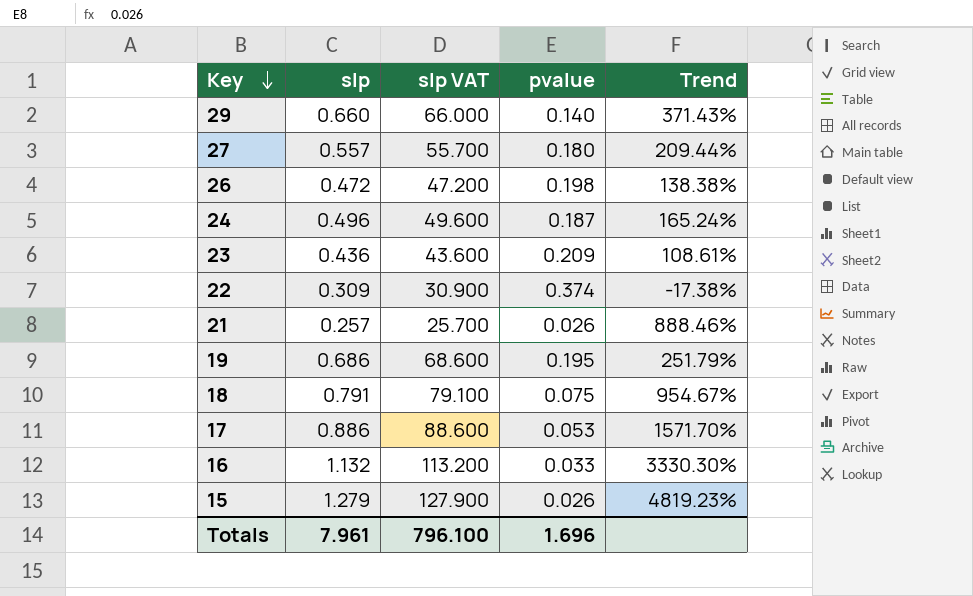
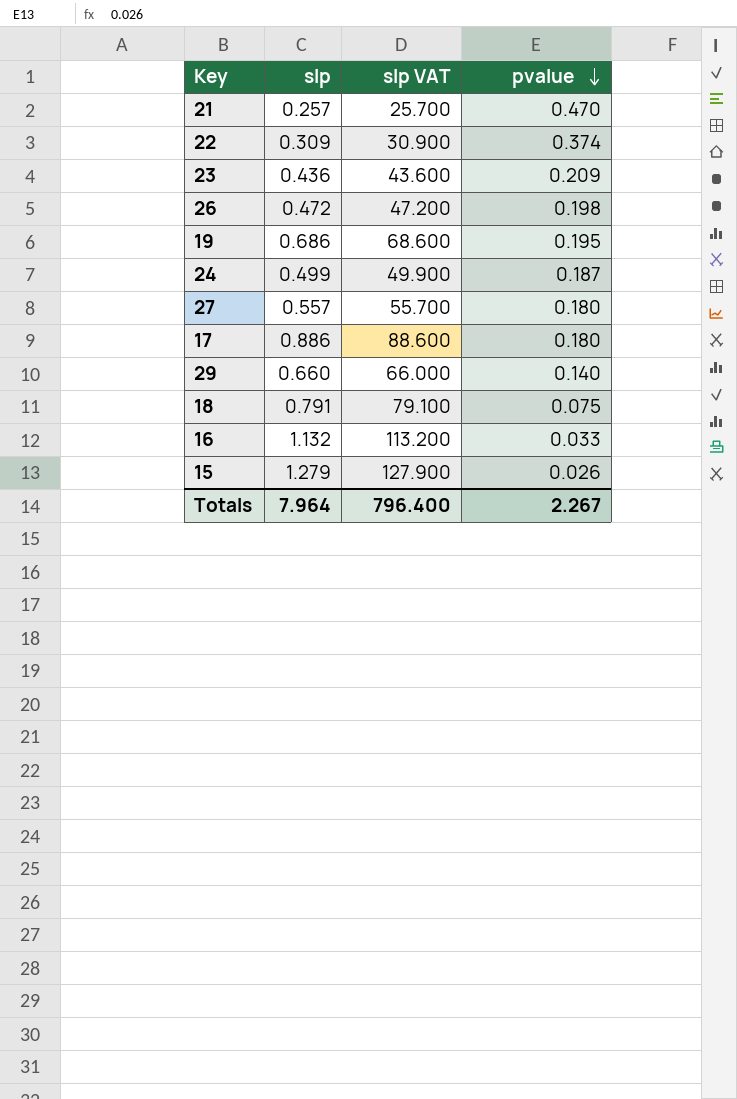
row order: Key descending -> pvalue descending
column Trend | formula: ([slp] - [pvalue]) / [pvalue] -> none
21 | pvalue: 0.026 -> 0.470
24 | slp: 0.496 -> 0.499
24 | slp VAT: 49.600 -> 49.900
17 | pvalue: 0.053 -> 0.180
Totals | slp: 7.961 -> 7.964
Totals | slp VAT: 796.100 -> 796.400
Totals | pvalue: 1.696 -> 2.267

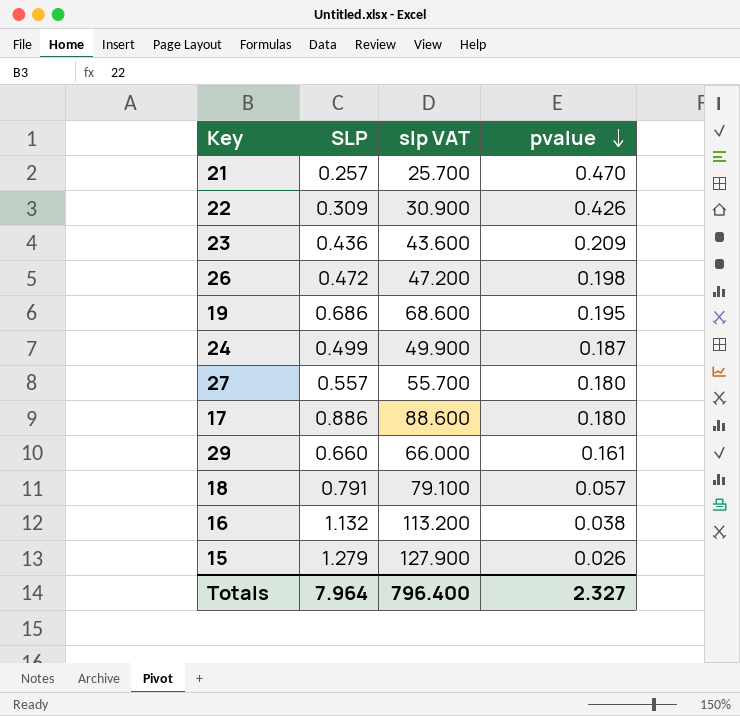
column name: slp -> SLP
22 | pvalue: 0.374 -> 0.426
29 | pvalue: 0.140 -> 0.161
18 | pvalue: 0.075 -> 0.057
16 | pvalue: 0.033 -> 0.038
Totals | pvalue: 2.267 -> 2.327

